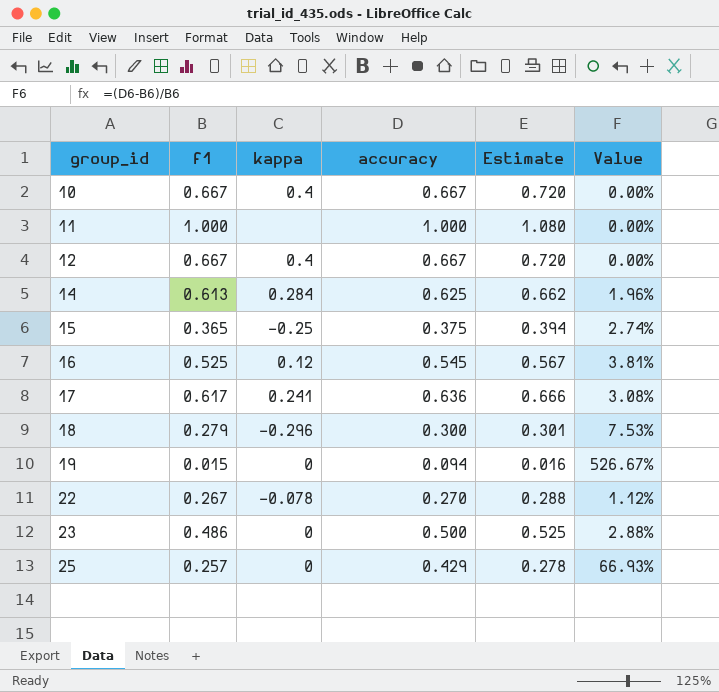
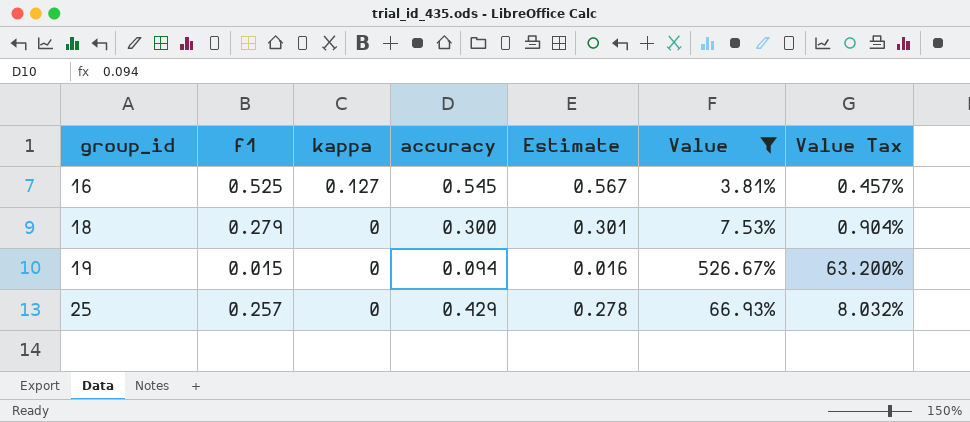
filter: none -> Value >= 3.81%
column Value Tax | formula: none -> [Value] * 0.12
16 | kappa: 0.12 -> 0.127
18 | kappa: -0.296 -> 0

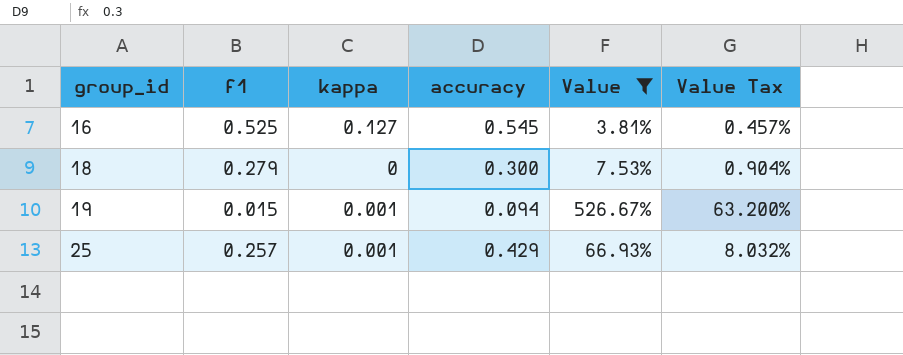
column Estimate | formula: [f1] * 1.08 -> none
19 | kappa: 0 -> 0.001
25 | kappa: 0 -> 0.001

